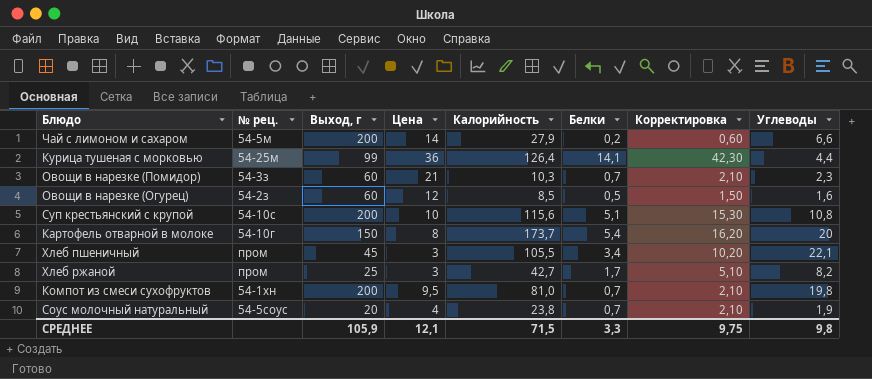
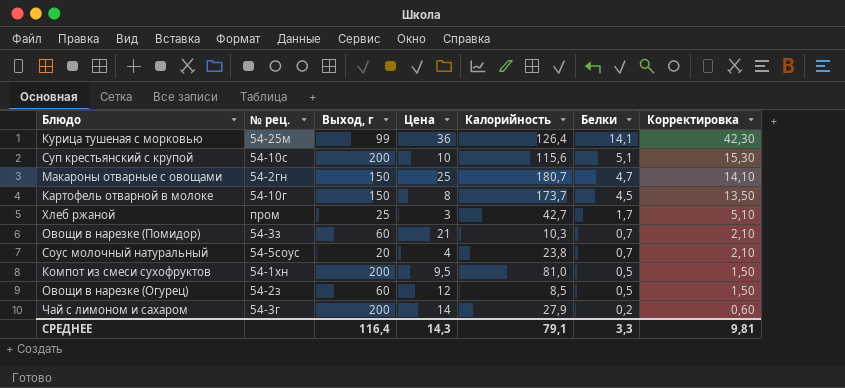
row order: none -> Белки descending
column Углеводы | position: 8 -> none
row Хлеб пшеничный: пром | 45 | 3 | 105,5 | 3,4 | 10,20 | 22,1 -> none
row Макароны отварные с овощами: none -> 54-2гн | 150 | 25 | 180,7 | 4,7 | 14,10
Картофель отварной в молоке | Белки: 5,4 -> 4,5
Картофель отварной в молоке | Корректировка: 16,20 -> 13,50
Компот из смеси сухофруктов | Белки: 0,7 -> 0,5
Компот из смеси сухофруктов | Корректировка: 2,10 -> 1,50
Чай с лимоном и сахаром | № рец.: 54-5м -> 54-3г
СРЕДНЕЕ | Выход, г: 105,9 -> 116,4
СРЕДНЕЕ | Цена: 12,1 -> 14,3
СРЕДНЕЕ | Калорийность: 71,5 -> 79,1
СРЕДНЕЕ | Корректировка: 9,75 -> 9,81

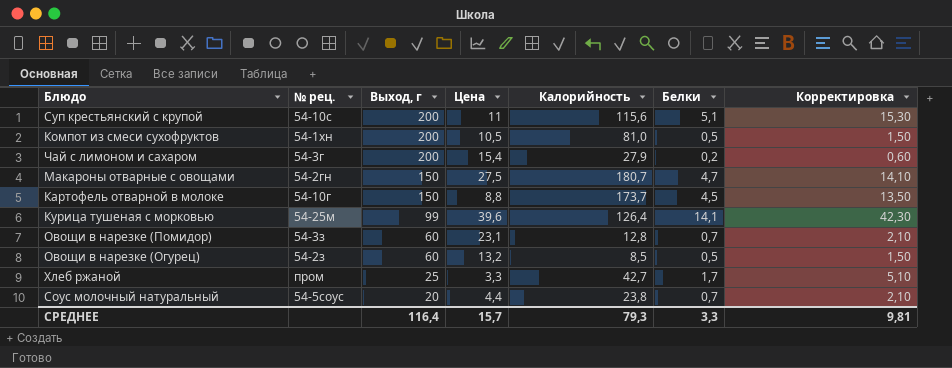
row order: Белки descending -> Выход, г descending
Суп крестьянский с крупой | Цена: 10 -> 11
Компот из смеси сухофруктов | Цена: 9,5 -> 10,5
Чай с лимоном и сахаром | Цена: 14 -> 15,4
Макароны отварные с овощами | Цена: 25 -> 27,5
Картофель отварной в молоке | Цена: 8 -> 8,8
Курица тушеная с морковью | Цена: 36 -> 39,6
Овощи в нарезке (Помидор) | Цена: 21 -> 23,1
Овощи в нарезке (Помидор) | Калорийность: 10,3 -> 12,8
Овощи в нарезке (Огурец) | Цена: 12 -> 13,2
Хлеб ржаной | Цена: 3 -> 3,3
Соус молочный натуральный | Цена: 4 -> 4,4
СРЕДНЕЕ | Цена: 14,3 -> 15,7
СРЕДНЕЕ | Калорийность: 79,1 -> 79,3

